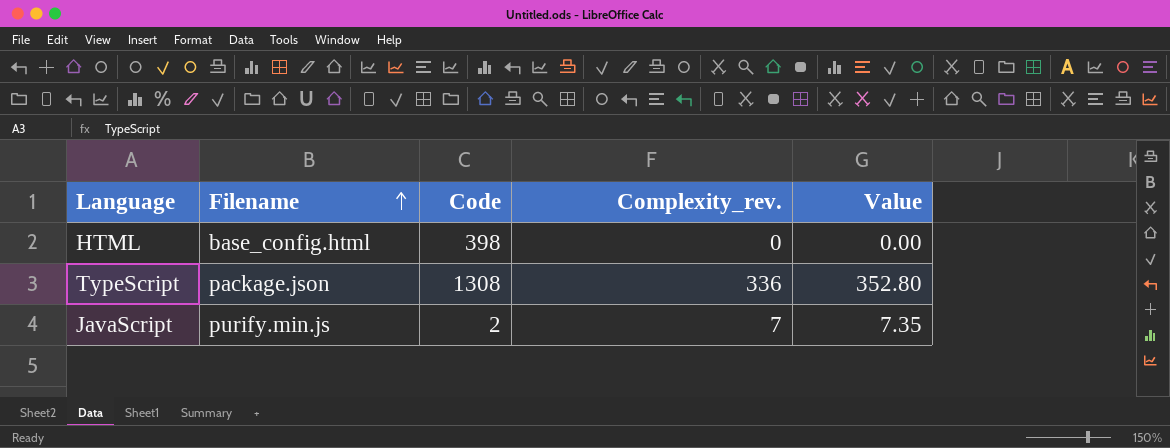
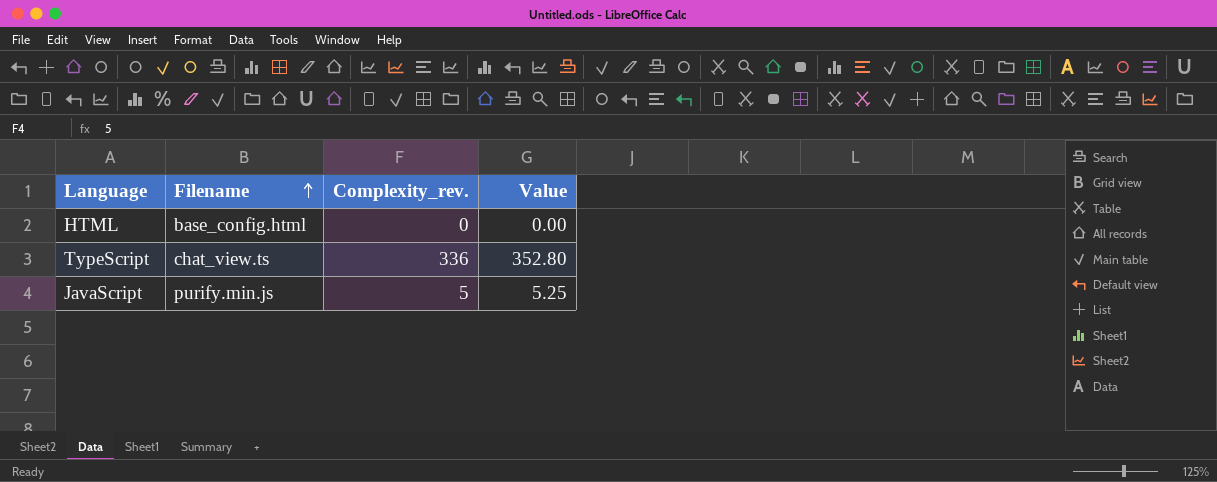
column Code | position: 3 -> none
TypeScript | Filename: package.json -> chat_view.ts
JavaScript | Complexity_rev.: 7 -> 5
JavaScript | Value: 7.35 -> 5.25

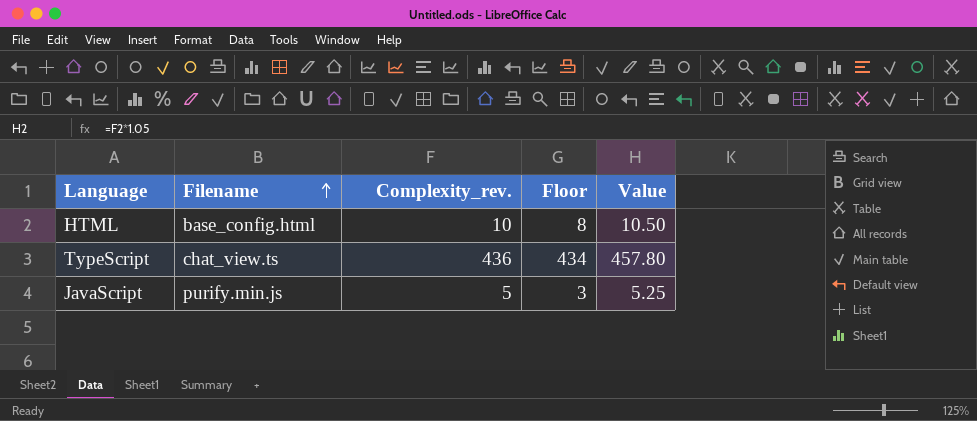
column Floor | formula: none -> [Complexity_rev.] - 2
HTML | Complexity_rev.: 0 -> 10
HTML | Value: 0.00 -> 10.50
TypeScript | Complexity_rev.: 336 -> 436
TypeScript | Value: 352.80 -> 457.80

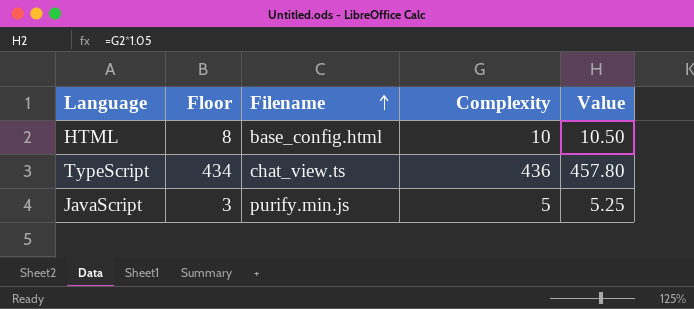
column Floor | position: 4 -> 2
column name: Complexity_rev. -> Complexity

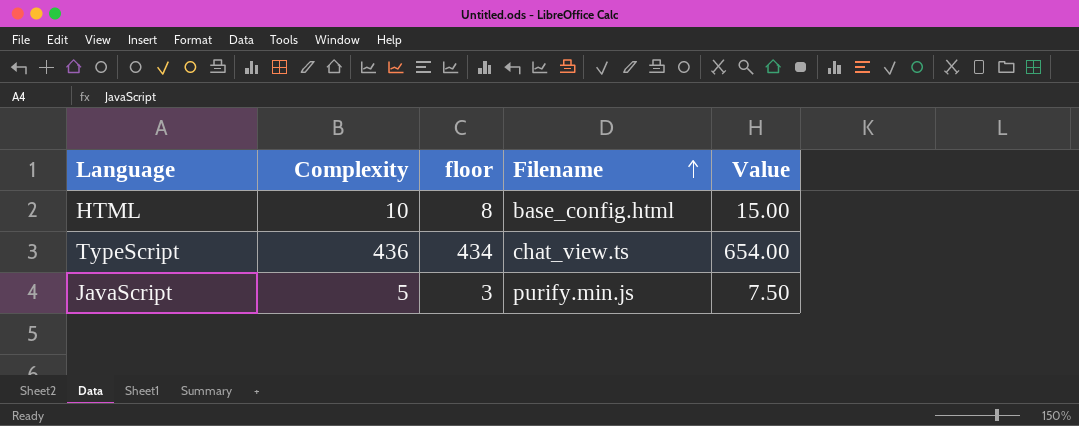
column Complexity | position: 4 -> 2
column name: Floor -> floor
column Value | formula: [Complexity] * 1.05 -> [Complexity] * 1.5

